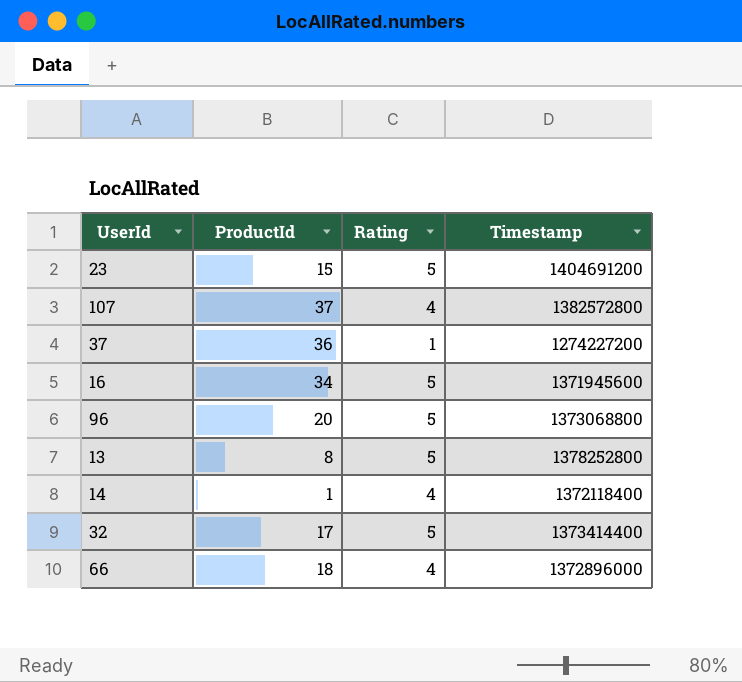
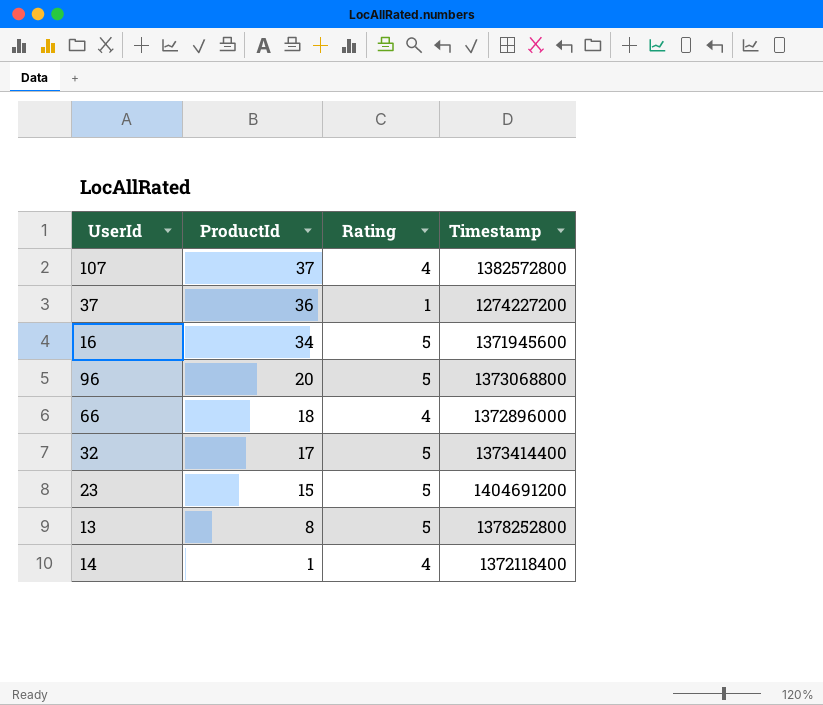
row order: none -> ProductId descending

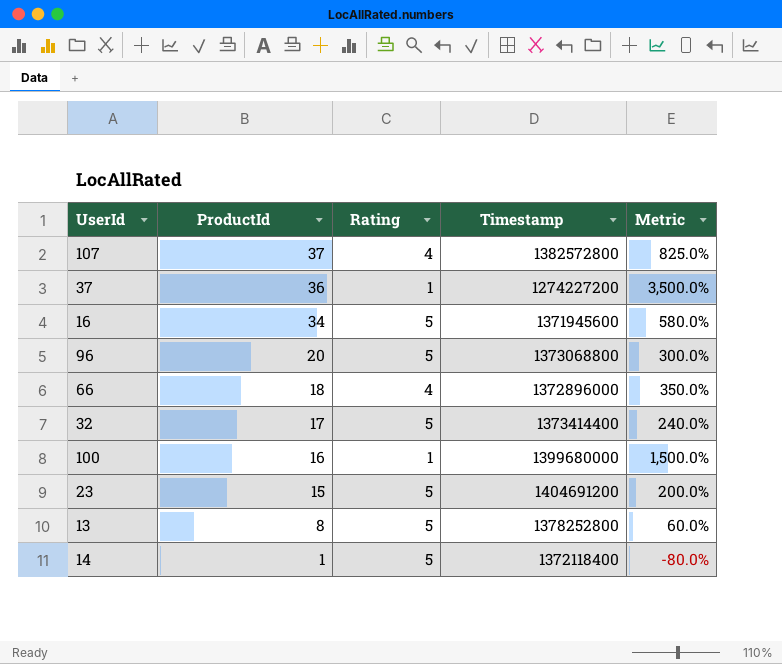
column Metric | formula: none -> ([ProductId] - [Rating]) / [Rating]
row 100: none -> 16 | 1 | 1399680000 | 1,500.0%
14 | Rating: 4 -> 5

